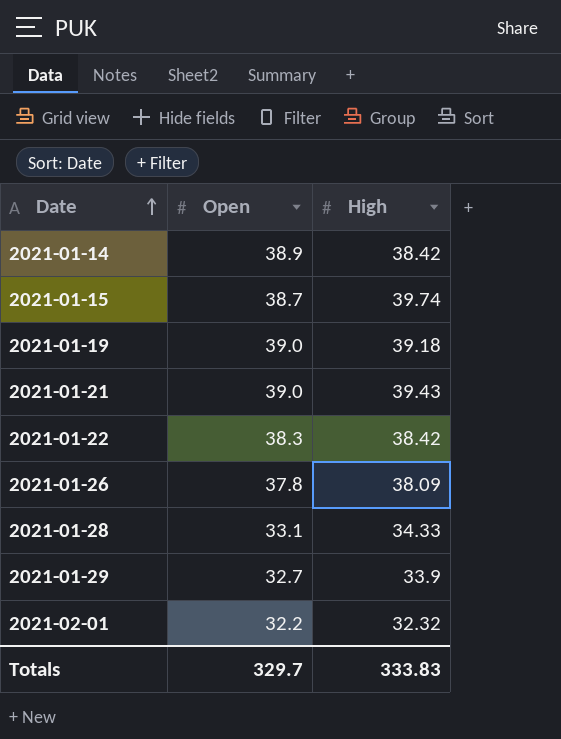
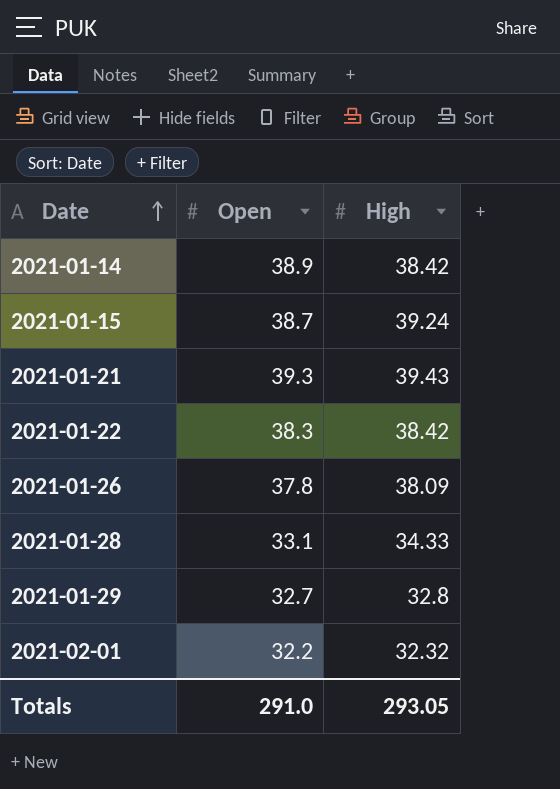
row 2021-01-19: 39.0 | 39.18 -> none
2021-01-15 | High: 39.74 -> 39.24
2021-01-21 | Open: 39.0 -> 39.3
2021-01-29 | High: 33.9 -> 32.8
Totals | Open: 329.7 -> 291.0
Totals | High: 333.83 -> 293.05

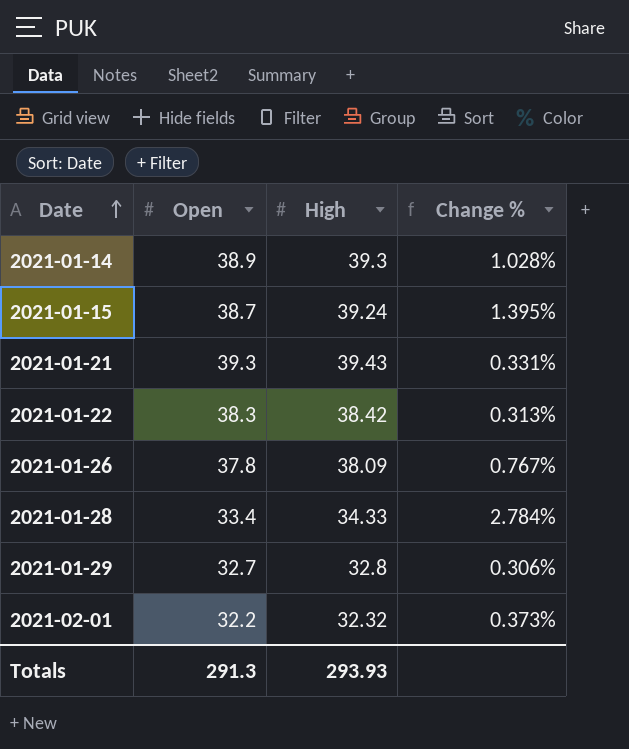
column Change % | formula: none -> ([High] - [Open]) / [Open]
2021-01-14 | High: 38.42 -> 39.3
2021-01-28 | Open: 33.1 -> 33.4
Totals | Open: 291.0 -> 291.3
Totals | High: 293.05 -> 293.93

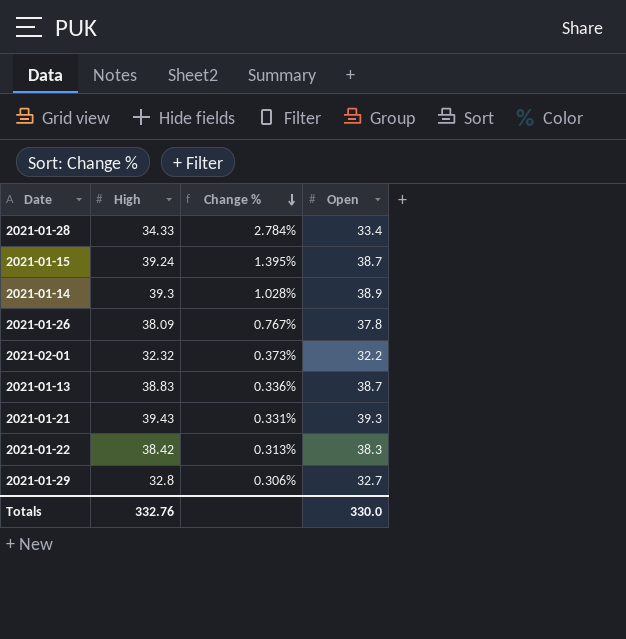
row order: Date ascending -> Change % descending
column Open | position: 2 -> 4
row 2021-01-13: none -> 38.83 | 0.336% | 38.7
Totals | High: 293.93 -> 332.76
Totals | Open: 291.3 -> 330.0

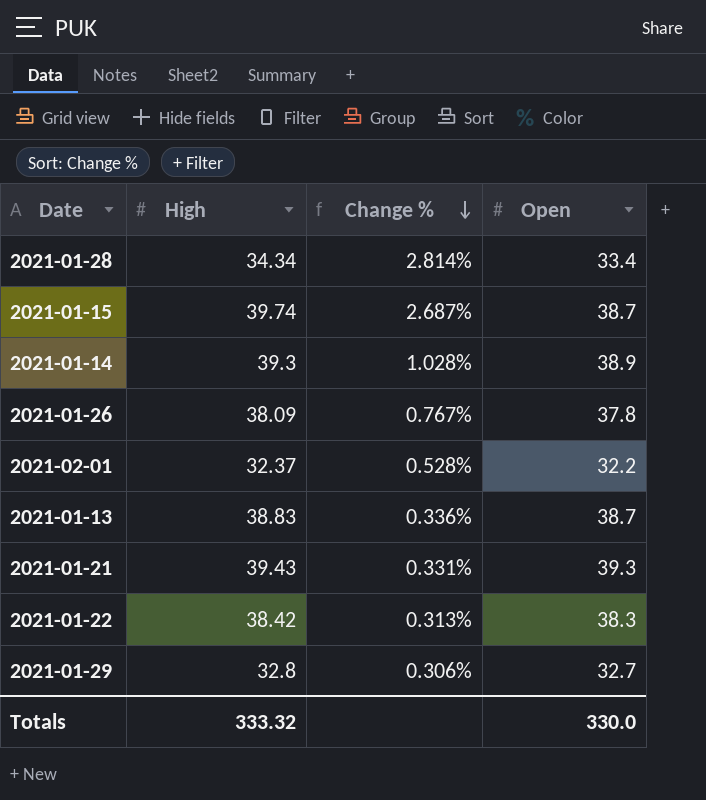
2021-01-28 | High: 34.33 -> 34.34
2021-01-28 | Change %: 2.784% -> 2.814%
2021-01-15 | High: 39.24 -> 39.74
2021-01-15 | Change %: 1.395% -> 2.687%
2021-02-01 | High: 32.32 -> 32.37
2021-02-01 | Change %: 0.373% -> 0.528%
Totals | High: 332.76 -> 333.32

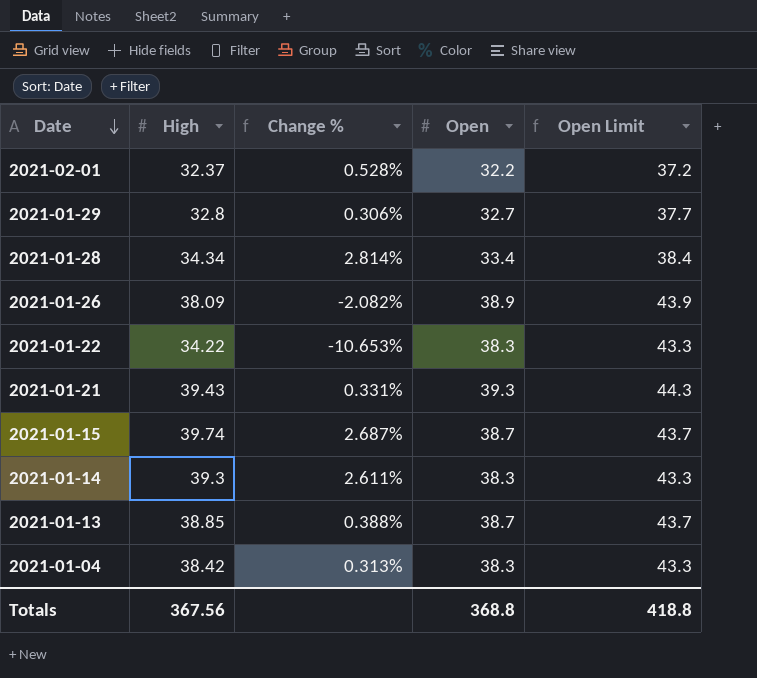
row order: Change % descending -> Date descending
column Open Limit | formula: none -> [Open] + 5
2021-01-26 | Change %: 0.767% -> -2.082%
2021-01-26 | Open: 37.8 -> 38.9
2021-01-22 | High: 38.42 -> 34.22
2021-01-22 | Change %: 0.313% -> -10.653%
2021-01-14 | Change %: 1.028% -> 2.611%
2021-01-14 | Open: 38.9 -> 38.3
2021-01-13 | High: 38.83 -> 38.85
2021-01-13 | Change %: 0.336% -> 0.388%
row 2021-01-04: none -> 38.42 | 0.313% | 38.3 | 43.3
Totals | High: 333.32 -> 367.56
Totals | Open: 330.0 -> 368.8

